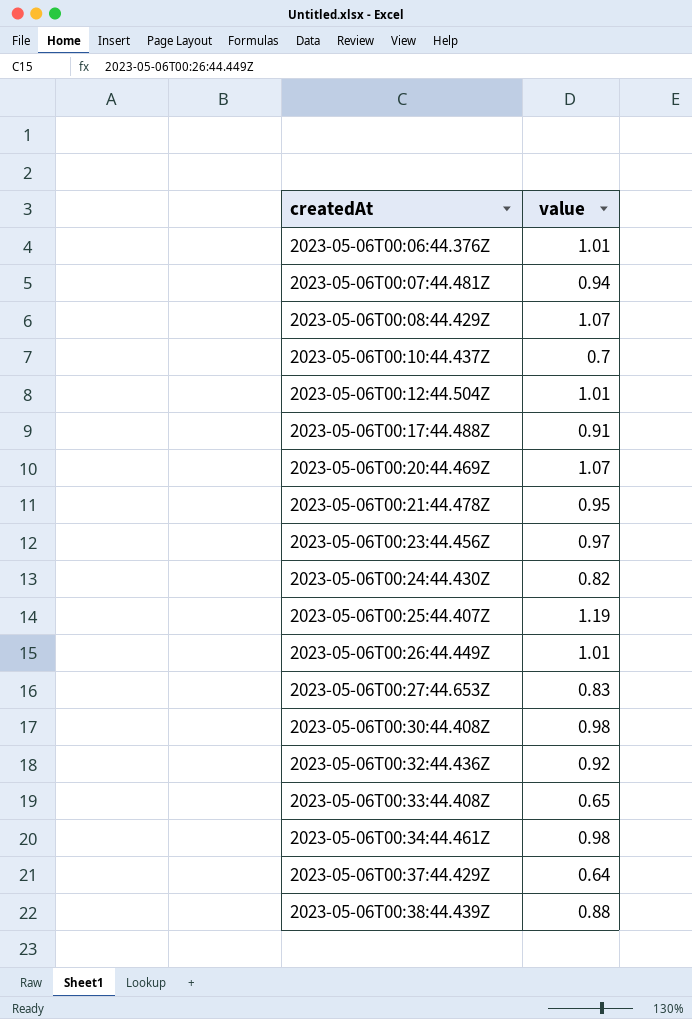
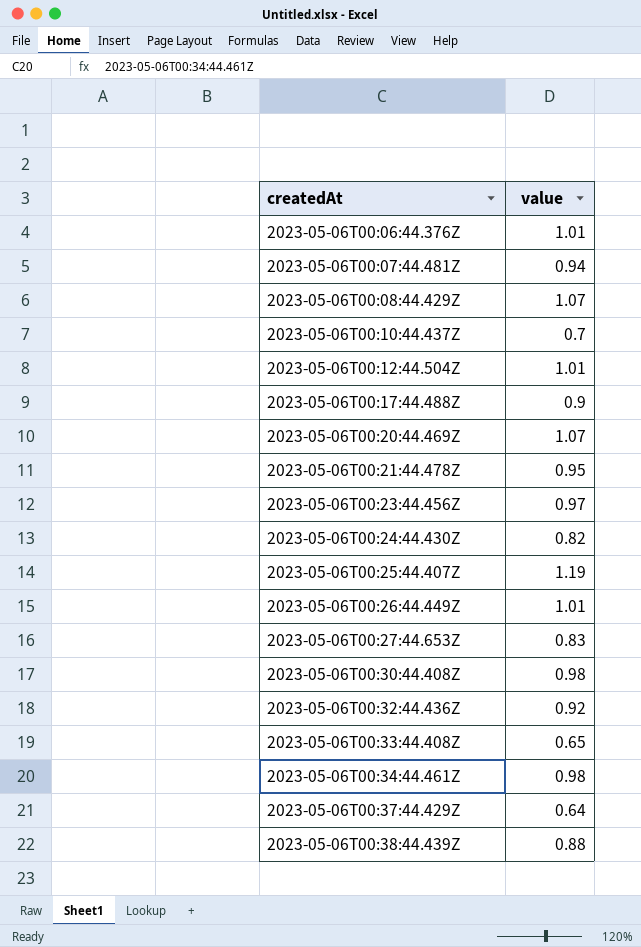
2023-05-06T00:17:44.488Z | value: 0.91 -> 0.9

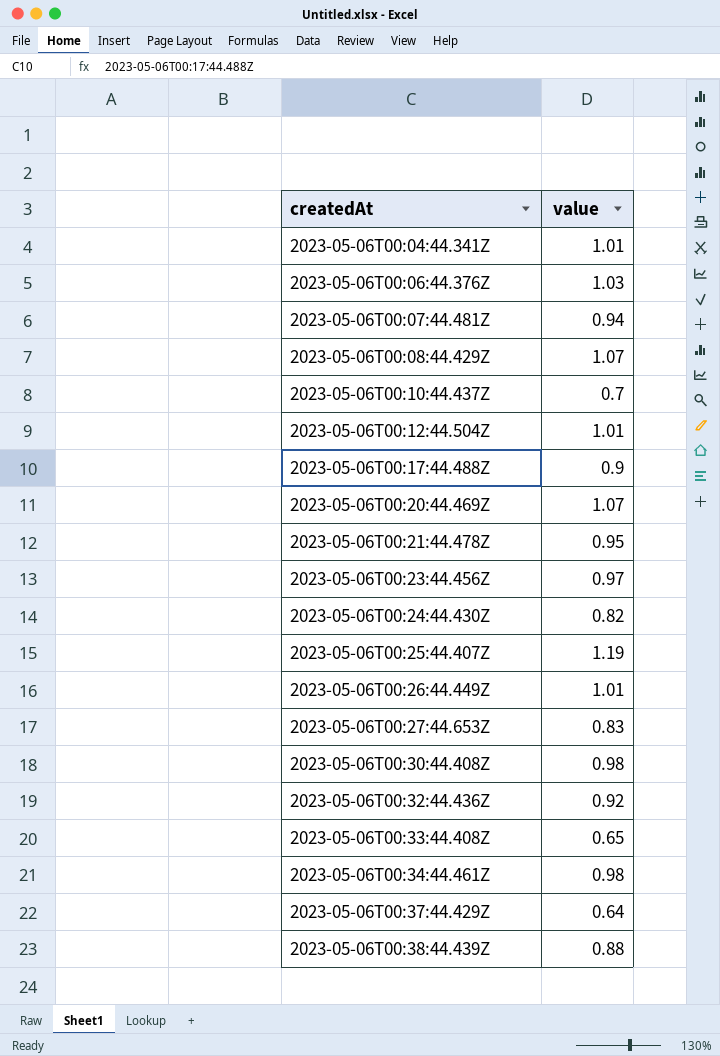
row 2023-05-06T00:04:44.341Z: none -> 1.01
2023-05-06T00:06:44.376Z | value: 1.01 -> 1.03

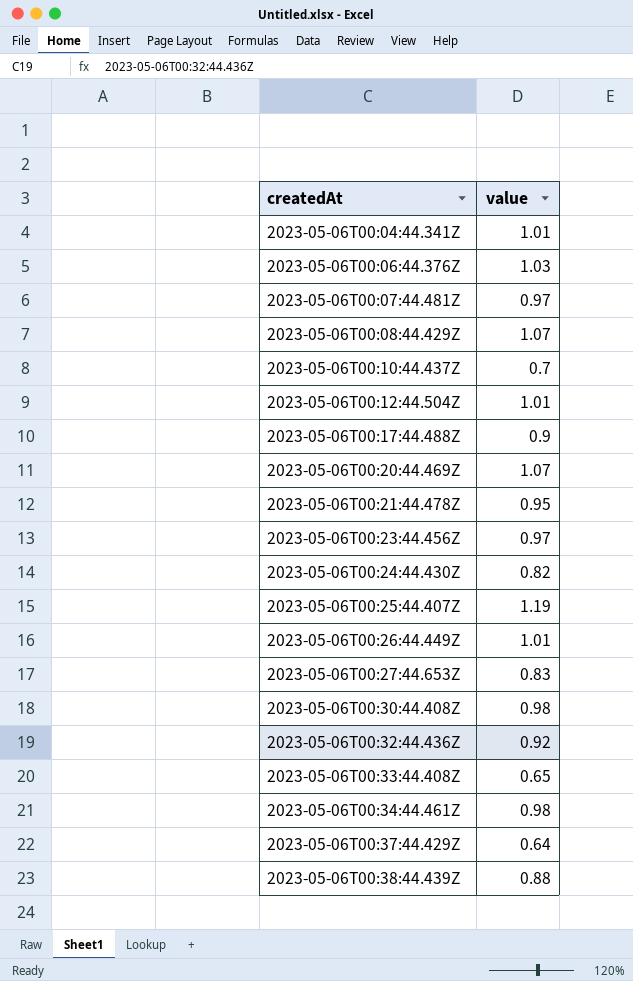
2023-05-06T00:07:44.481Z | value: 0.94 -> 0.97

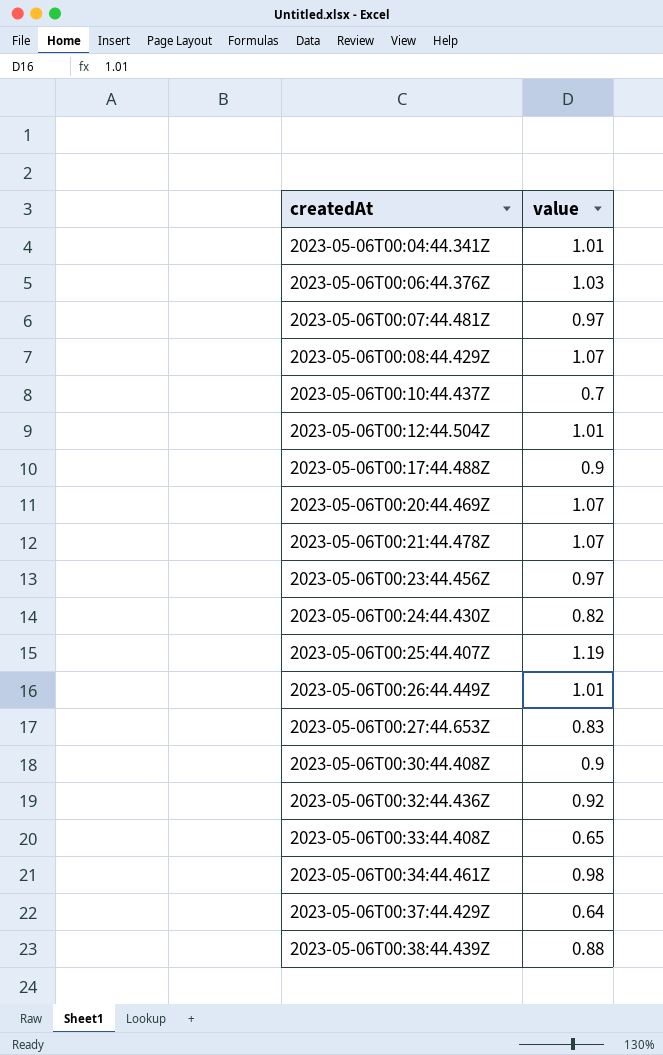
2023-05-06T00:21:44.478Z | value: 0.95 -> 1.07
2023-05-06T00:30:44.408Z | value: 0.98 -> 0.9

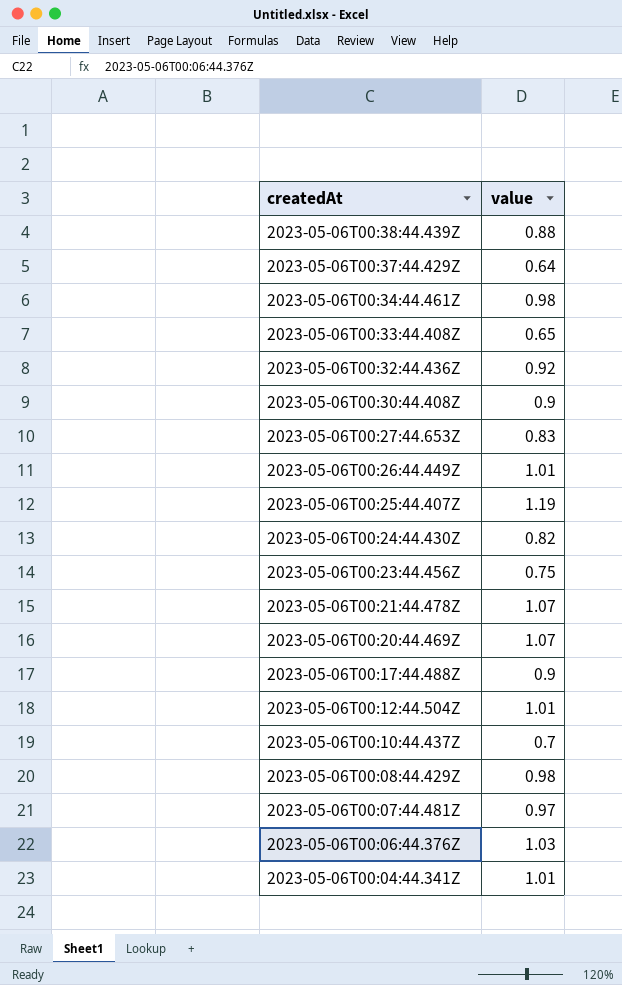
row order: createdAt ascending -> createdAt descending
2023-05-06T00:23:44.456Z | value: 0.97 -> 0.75
2023-05-06T00:08:44.429Z | value: 1.07 -> 0.98

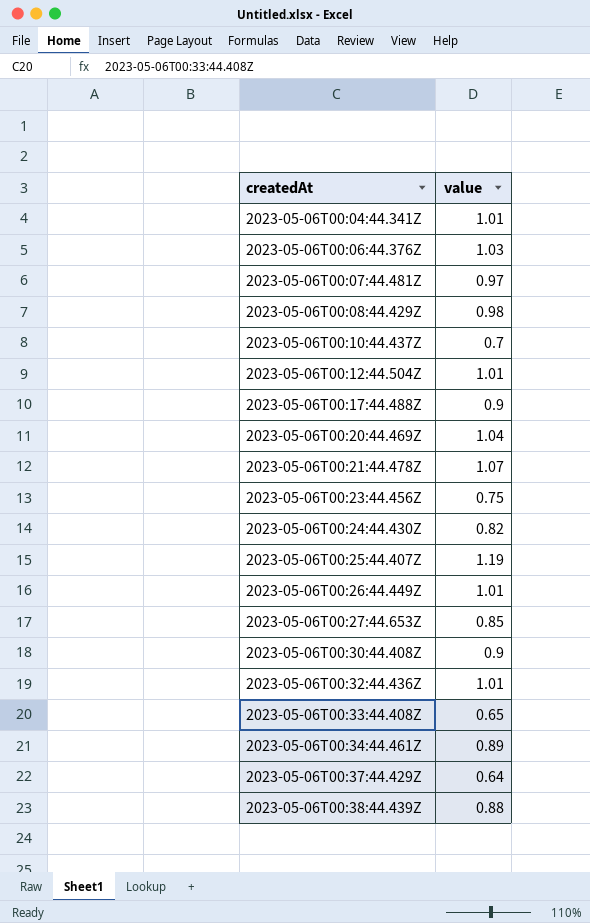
row order: createdAt descending -> createdAt ascending
2023-05-06T00:20:44.469Z | value: 1.07 -> 1.04
2023-05-06T00:27:44.653Z | value: 0.83 -> 0.85
2023-05-06T00:32:44.436Z | value: 0.92 -> 1.01
2023-05-06T00:34:44.461Z | value: 0.98 -> 0.89

